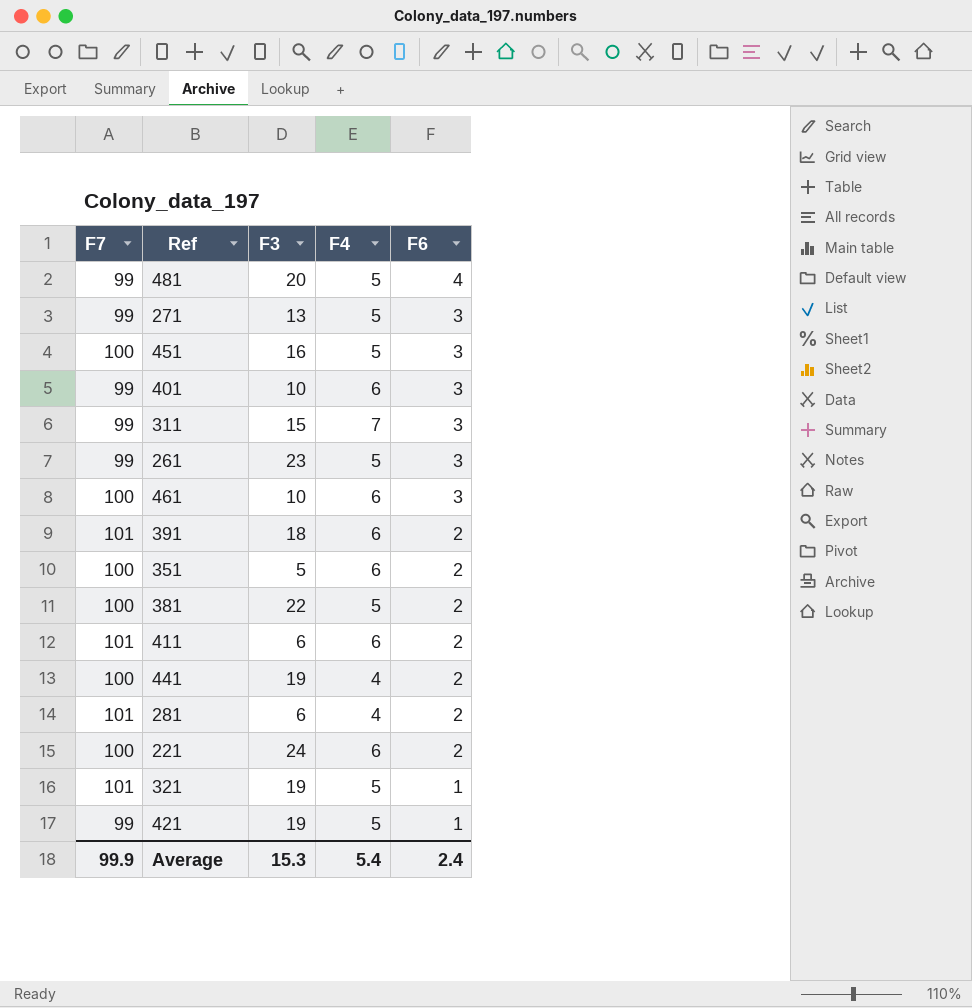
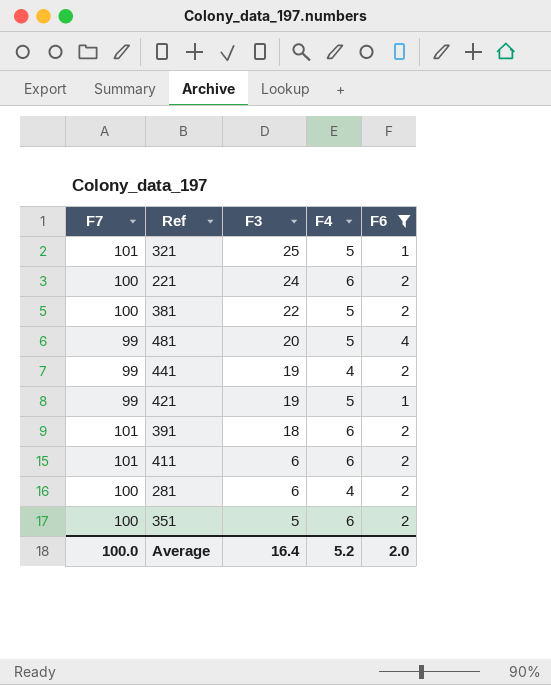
filter: none -> F6 != 3
row order: F6 descending -> F3 descending
321 | F3: 19 -> 25
441 | F7: 100 -> 99
281 | F7: 101 -> 100
Average | F7: 99.9 -> 100.0
Average | F3: 15.3 -> 16.4
Average | F4: 5.4 -> 5.2
Average | F6: 2.4 -> 2.0

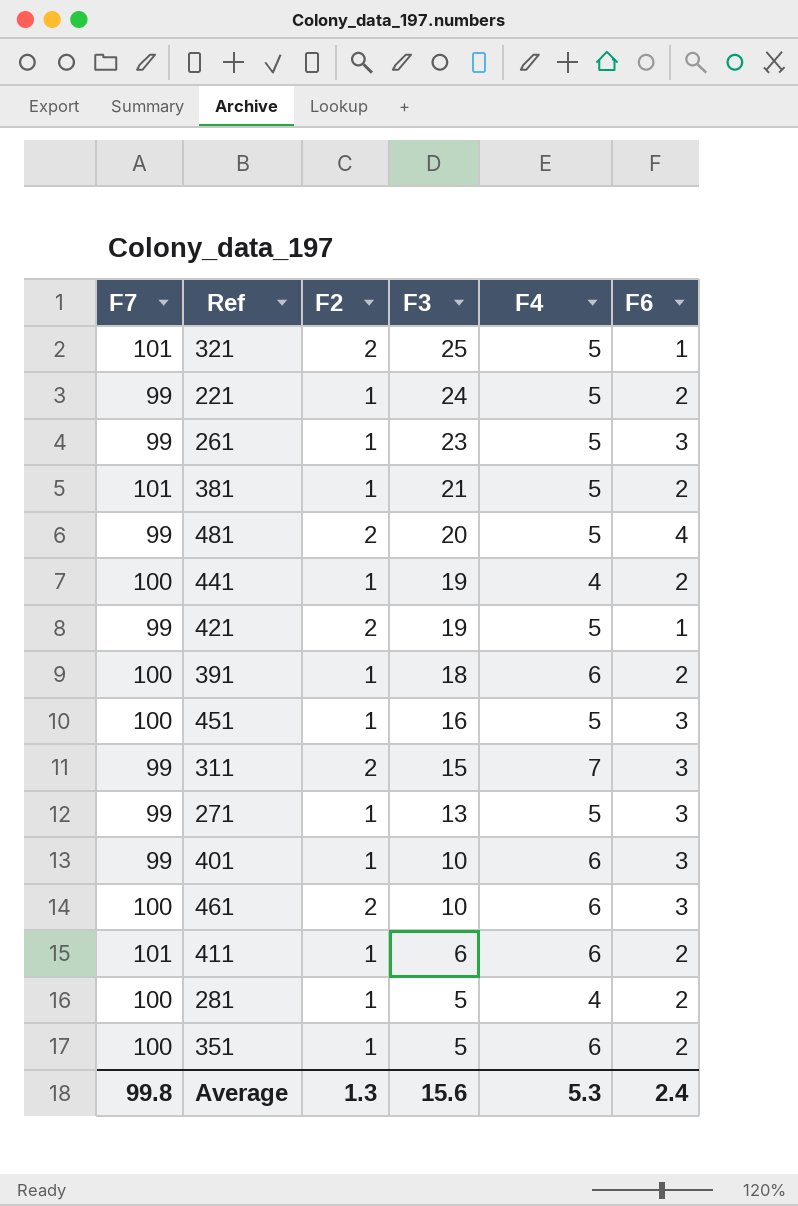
filter: F6 != 3 -> none
column F2 | position: none -> 3
221 | F7: 100 -> 99
221 | F4: 6 -> 5
381 | F7: 100 -> 101
381 | F3: 22 -> 21
441 | F7: 99 -> 100
391 | F7: 101 -> 100
281 | F3: 6 -> 5
Average | F7: 100.0 -> 99.8
Average | F3: 16.4 -> 15.6
Average | F4: 5.2 -> 5.3
Average | F6: 2.0 -> 2.4

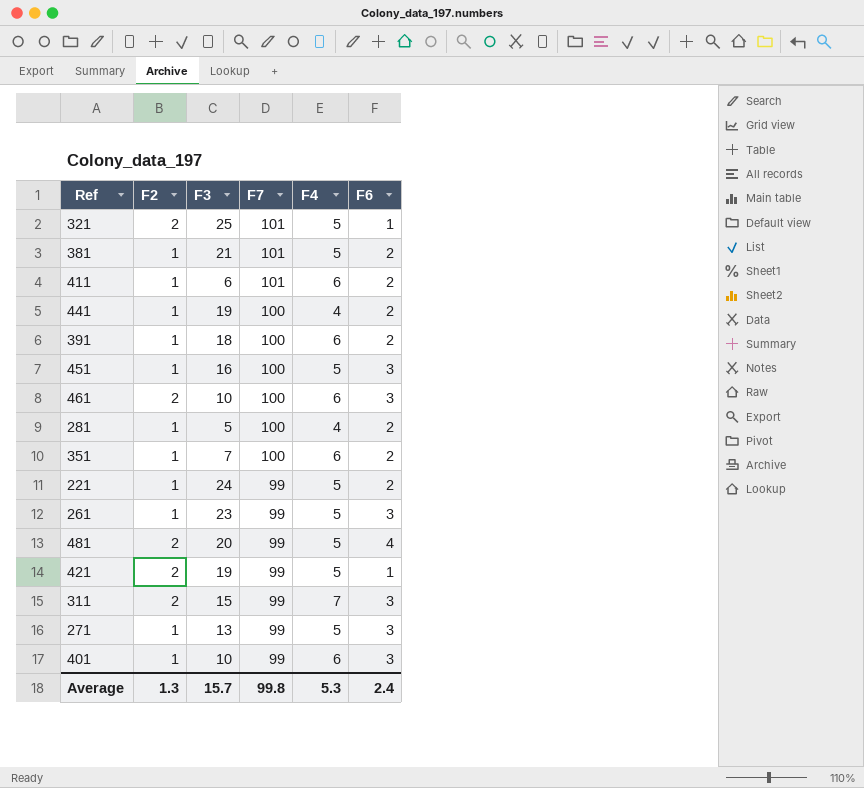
row order: F3 descending -> F7 descending
column F7 | position: 1 -> 4
351 | F3: 5 -> 7
Average | F3: 15.6 -> 15.7

